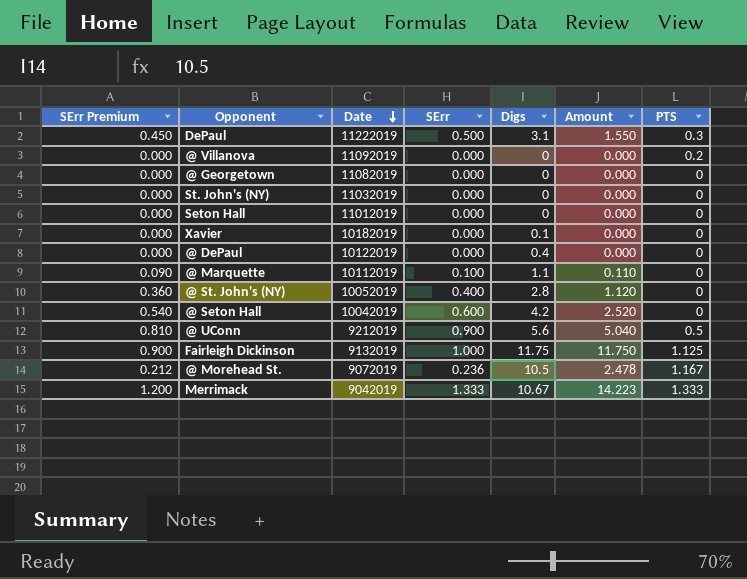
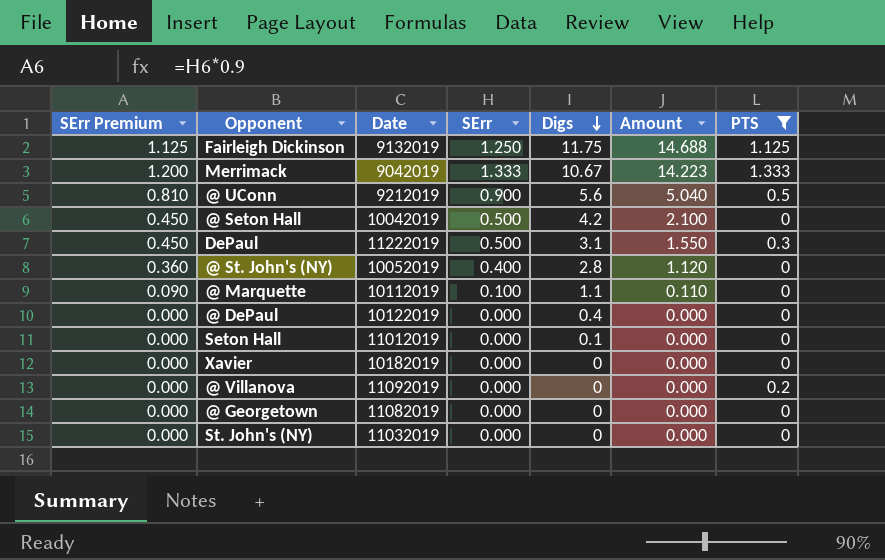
filter: none -> PTS != 1.167
row order: Date descending -> Digs descending
Fairleigh Dickinson | SErr Premium: 0.900 -> 1.125
Fairleigh Dickinson | SErr: 1.000 -> 1.250
Fairleigh Dickinson | Amount: 11.750 -> 14.688
@ Seton Hall | SErr Premium: 0.540 -> 0.450
@ Seton Hall | SErr: 0.600 -> 0.500
@ Seton Hall | Amount: 2.520 -> 2.100
Seton Hall | Digs: 0 -> 0.1
Xavier | Digs: 0.1 -> 0

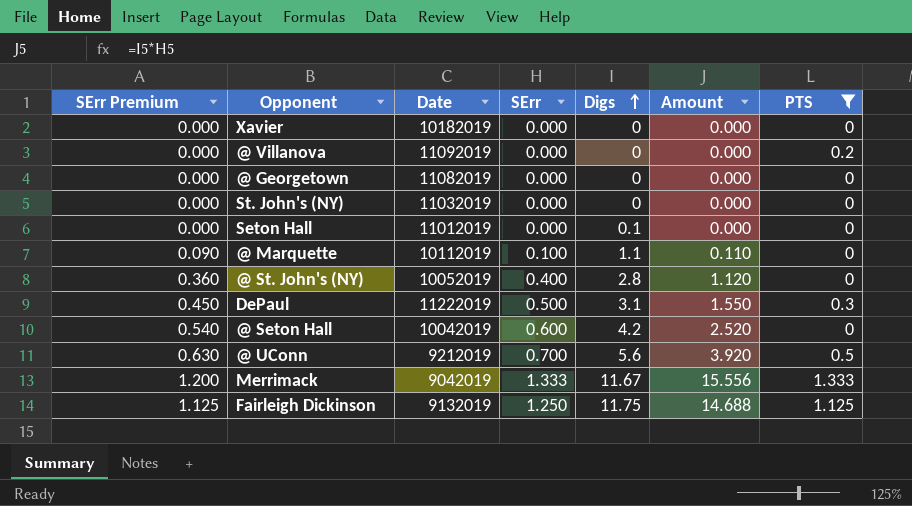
row order: Digs descending -> Digs ascending
row @ DePaul: 0.000 | 10122019 | 0.000 | 0.4 | 0.000 | 0 -> none
@ Seton Hall | SErr Premium: 0.450 -> 0.540
@ Seton Hall | SErr: 0.500 -> 0.600
@ Seton Hall | Amount: 2.100 -> 2.520
@ UConn | SErr Premium: 0.810 -> 0.630
@ UConn | SErr: 0.900 -> 0.700
@ UConn | Amount: 5.040 -> 3.920
Merrimack | Digs: 10.67 -> 11.67
Merrimack | Amount: 14.223 -> 15.556

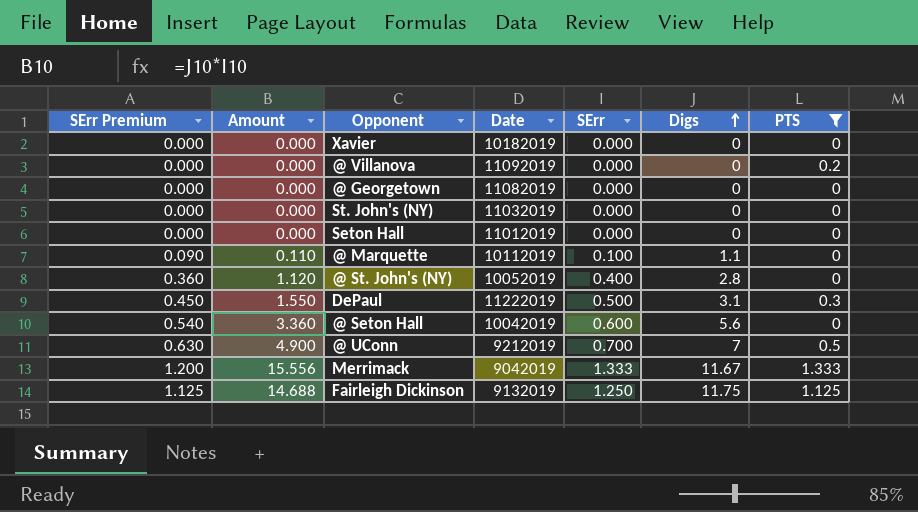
column Amount | position: 6 -> 2
Seton Hall | Digs: 0.1 -> 0
@ Seton Hall | Amount: 2.520 -> 3.360
@ Seton Hall | Digs: 4.2 -> 5.6
@ UConn | Amount: 3.920 -> 4.900
@ UConn | Digs: 5.6 -> 7

